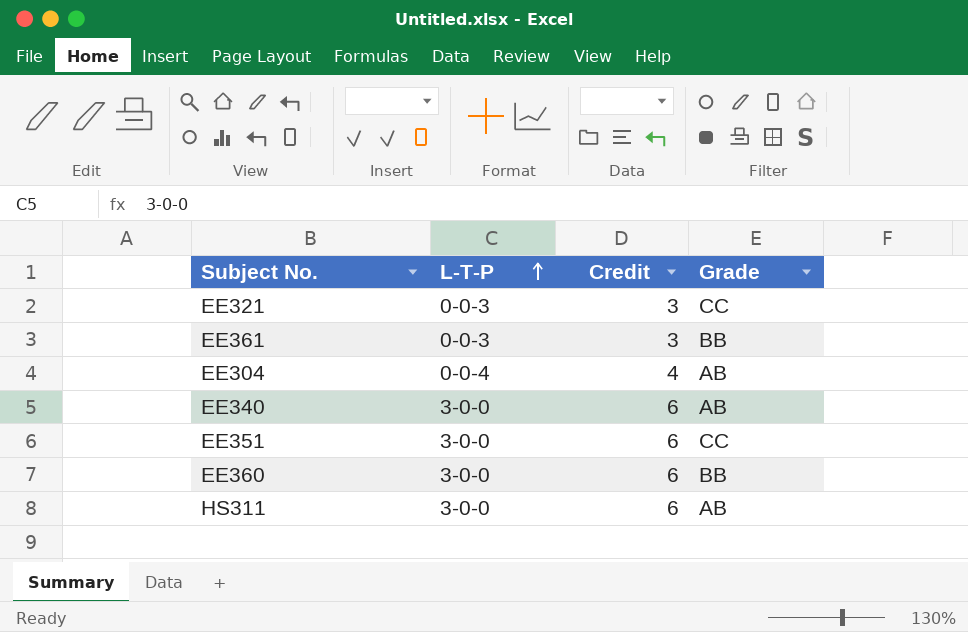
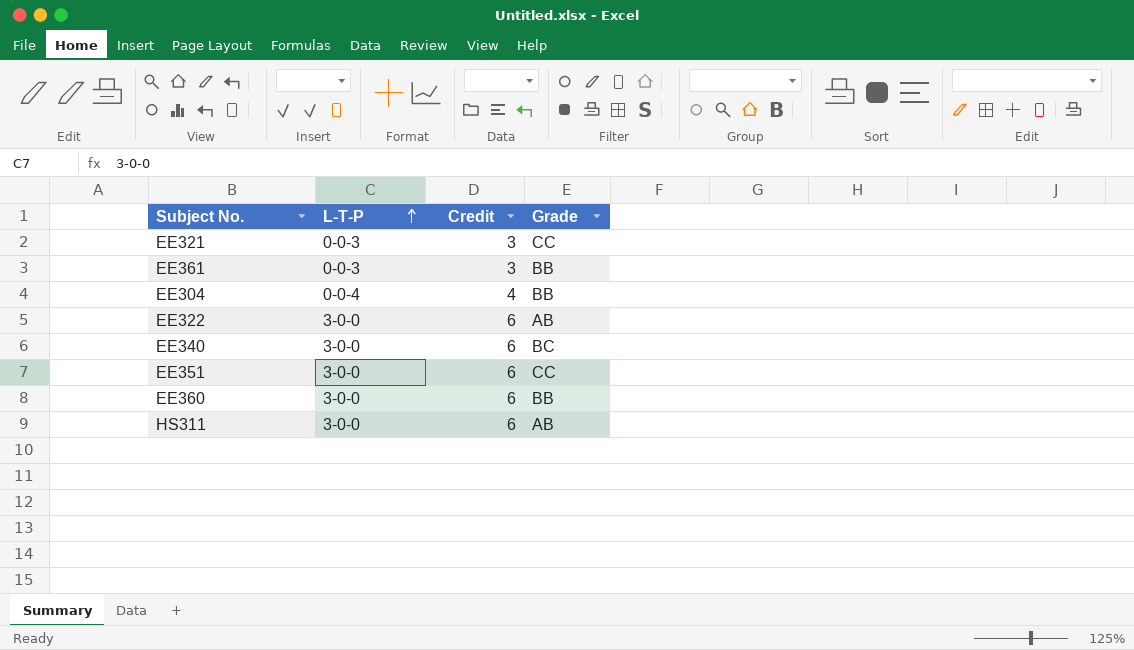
EE304 | Grade: AB -> BB
row EE322: none -> 3-0-0 | 6 | AB
EE340 | Grade: AB -> BC

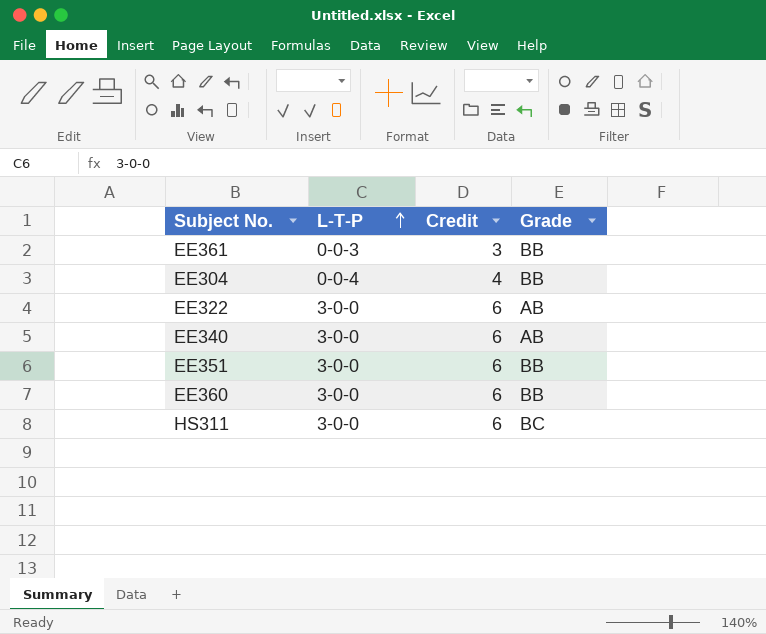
row EE321: 0-0-3 | 3 | CC -> none
EE340 | Grade: BC -> AB
EE351 | Grade: CC -> BB
HS311 | Grade: AB -> BC

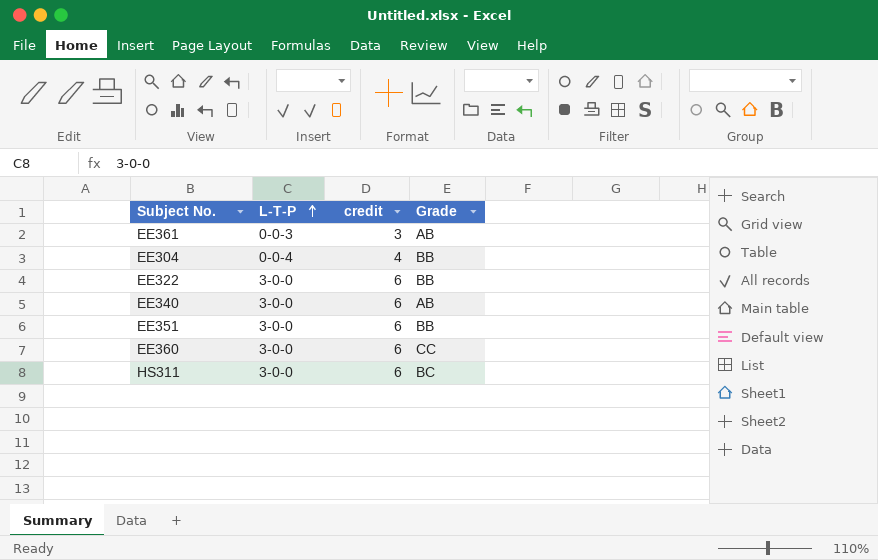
column name: Credit -> credit
EE361 | Grade: BB -> AB
EE322 | Grade: AB -> BB
EE360 | Grade: BB -> CC

